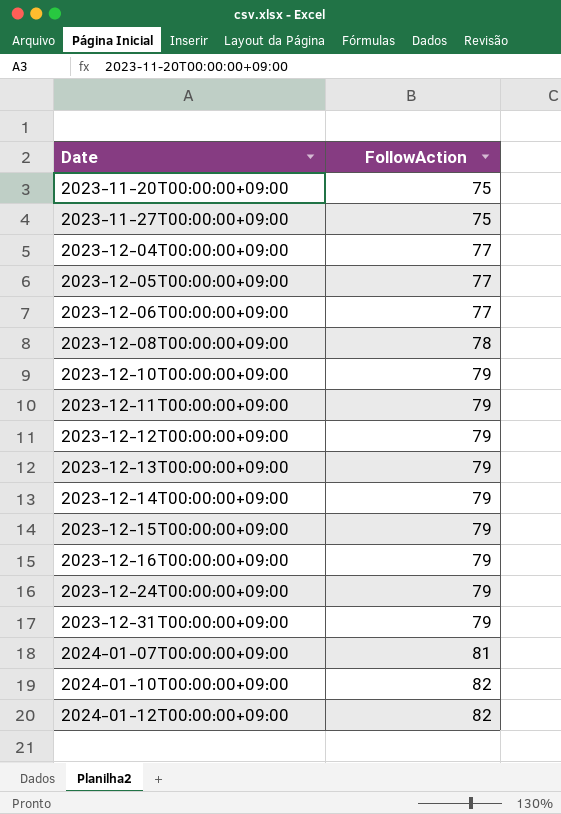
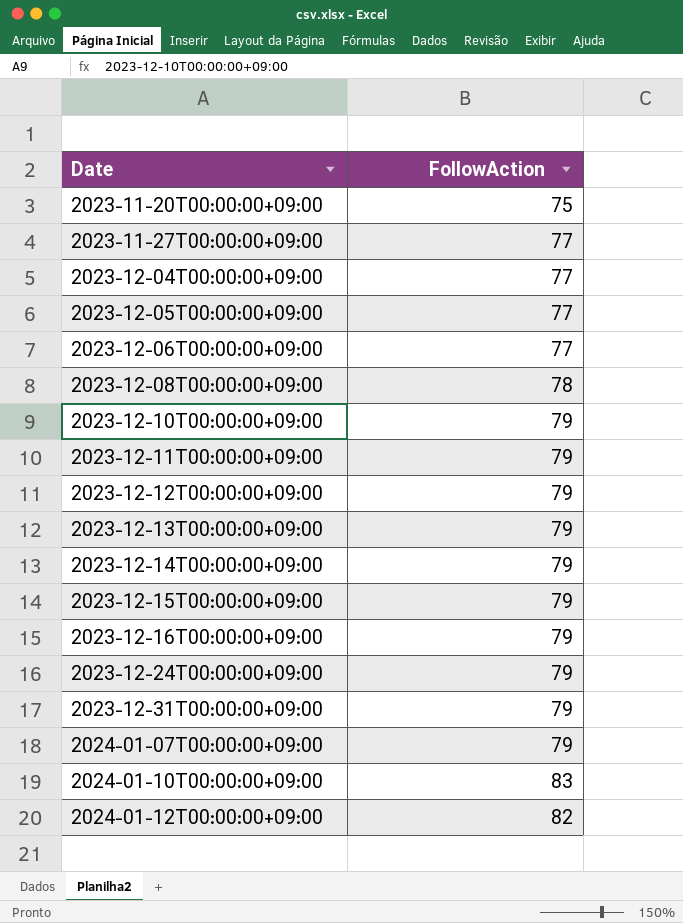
2023-11-27T00:00:00+09:00 | FollowAction: 75 -> 77
2024-01-07T00:00:00+09:00 | FollowAction: 81 -> 79
2024-01-10T00:00:00+09:00 | FollowAction: 82 -> 83

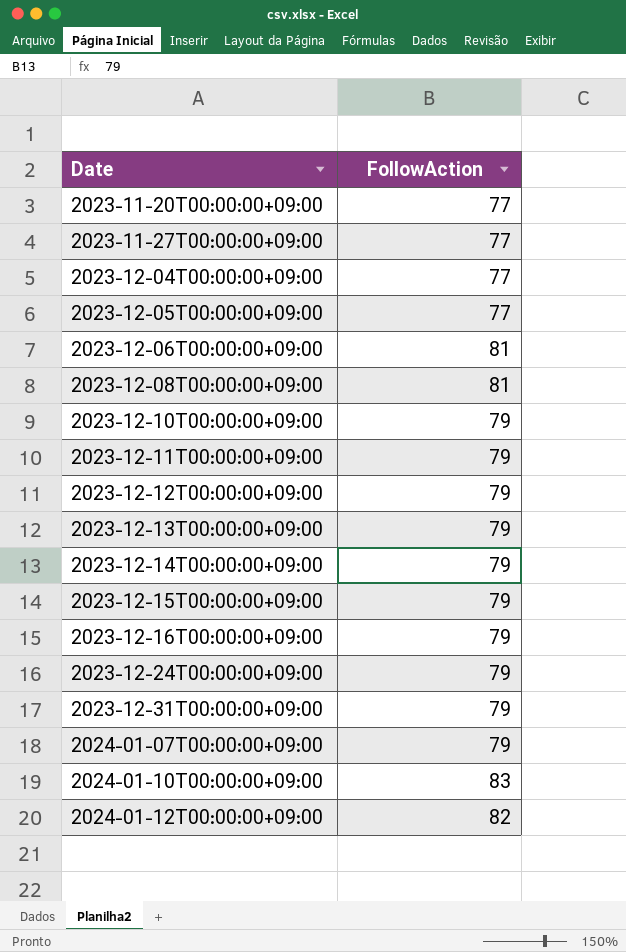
2023-11-20T00:00:00+09:00 | FollowAction: 75 -> 77
2023-12-06T00:00:00+09:00 | FollowAction: 77 -> 81
2023-12-08T00:00:00+09:00 | FollowAction: 78 -> 81

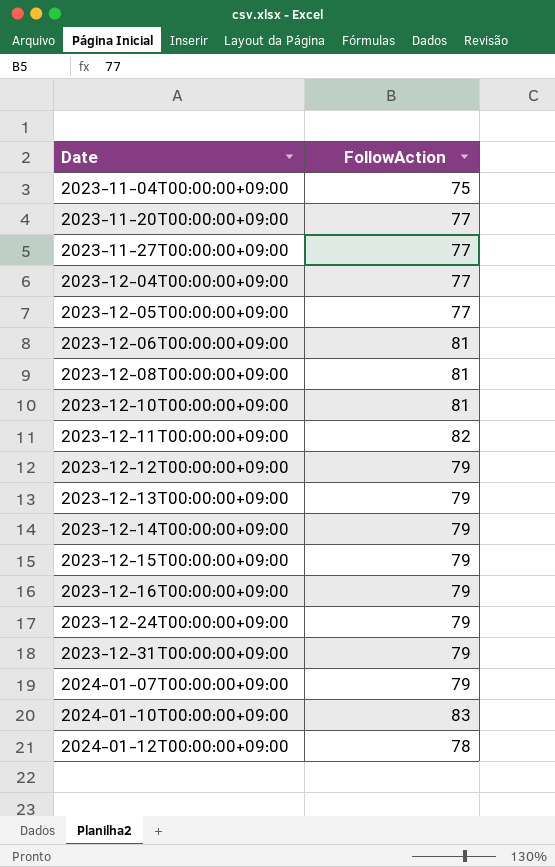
row 2023-11-04T00:00:00+09:00: none -> 75
2023-12-10T00:00:00+09:00 | FollowAction: 79 -> 81
2023-12-11T00:00:00+09:00 | FollowAction: 79 -> 82
2024-01-12T00:00:00+09:00 | FollowAction: 82 -> 78

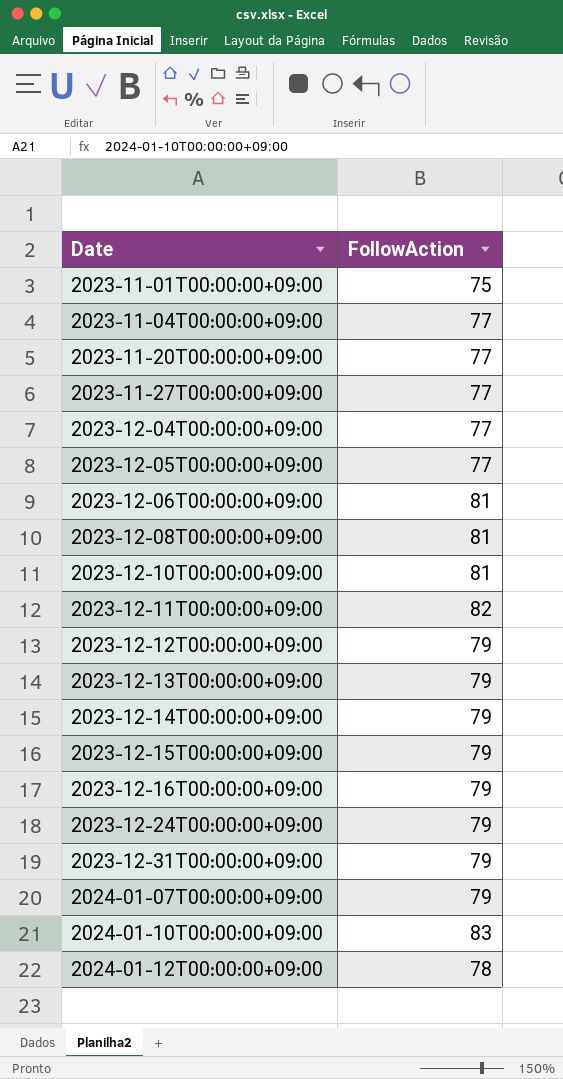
row 2023-11-01T00:00:00+09:00: none -> 75
2023-11-04T00:00:00+09:00 | FollowAction: 75 -> 77

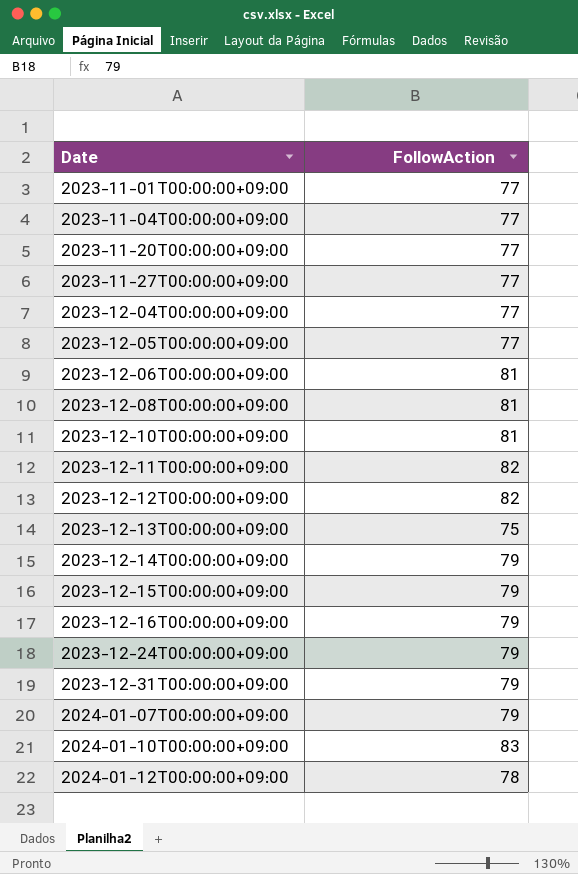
2023-11-01T00:00:00+09:00 | FollowAction: 75 -> 77
2023-12-12T00:00:00+09:00 | FollowAction: 79 -> 82
2023-12-13T00:00:00+09:00 | FollowAction: 79 -> 75

